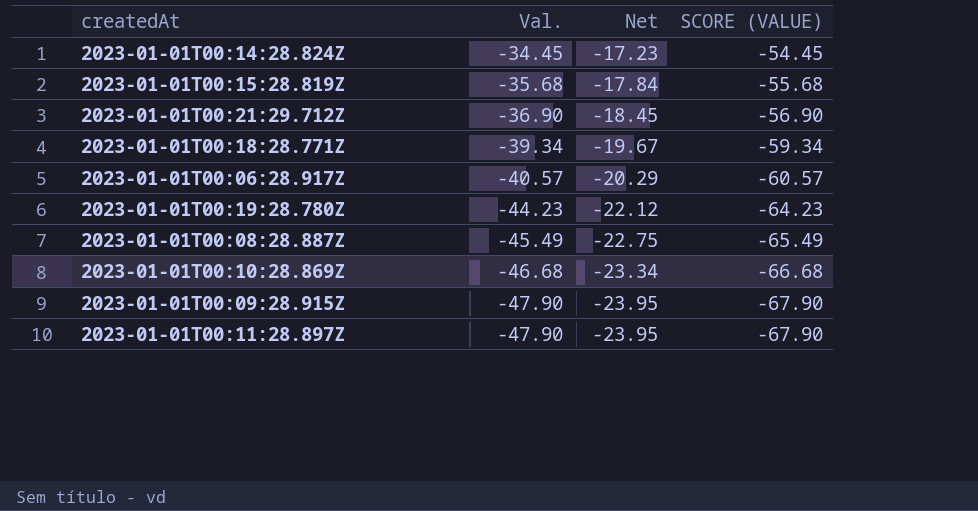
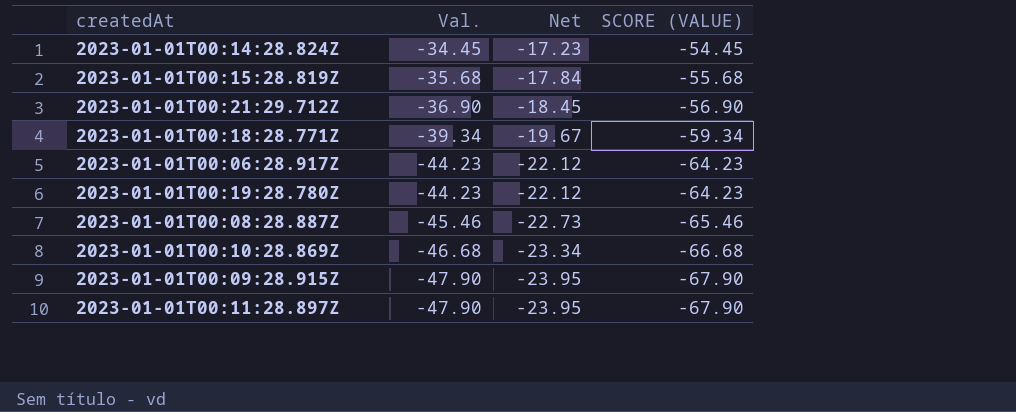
2023-01-01T00:06:28.917Z | Val.: -40.57 -> -44.23
2023-01-01T00:06:28.917Z | Net: -20.29 -> -22.12
2023-01-01T00:06:28.917Z | SCORE (VALUE): -60.57 -> -64.23
2023-01-01T00:08:28.887Z | Val.: -45.49 -> -45.46
2023-01-01T00:08:28.887Z | Net: -22.75 -> -22.73
2023-01-01T00:08:28.887Z | SCORE (VALUE): -65.49 -> -65.46

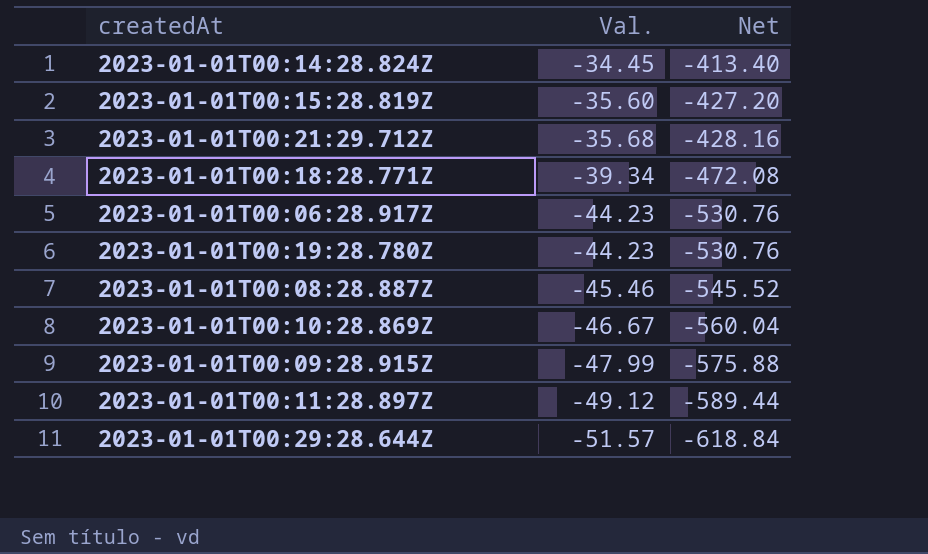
column SCORE (VALUE) | formula: [Val.] - 20 -> none
column Net | formula: [Val.] * 0.5 -> [Val.] * 12
2023-01-01T00:15:28.819Z | Val.: -35.68 -> -35.60
2023-01-01T00:21:29.712Z | Val.: -36.90 -> -35.68
2023-01-01T00:10:28.869Z | Val.: -46.68 -> -46.67
2023-01-01T00:09:28.915Z | Val.: -47.90 -> -47.99
2023-01-01T00:11:28.897Z | Val.: -47.90 -> -49.12
row 2023-01-01T00:29:28.644Z: none -> -51.57 | -618.84

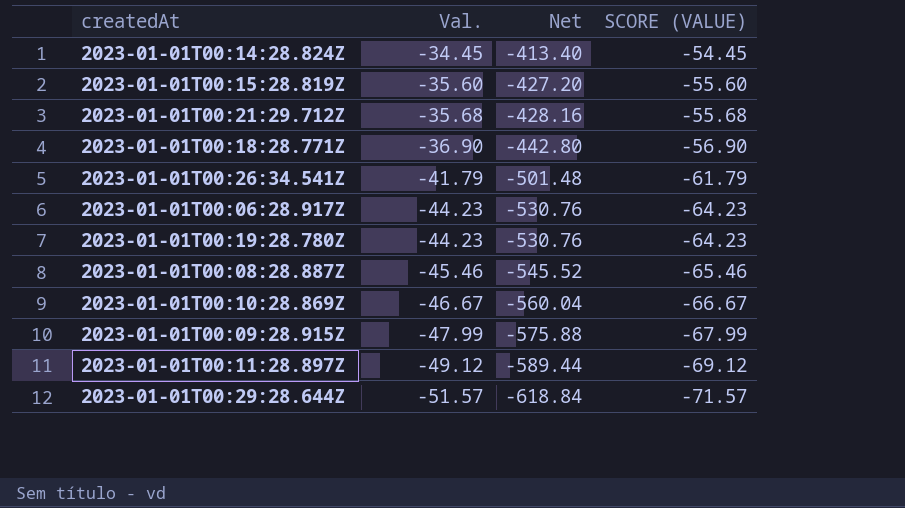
column SCORE (VALUE) | formula: none -> [Val.] - 20
2023-01-01T00:18:28.771Z | Val.: -39.34 -> -36.90
2023-01-01T00:18:28.771Z | Net: -472.08 -> -442.80
row 2023-01-01T00:26:34.541Z: none -> -41.79 | -501.48 | -61.79

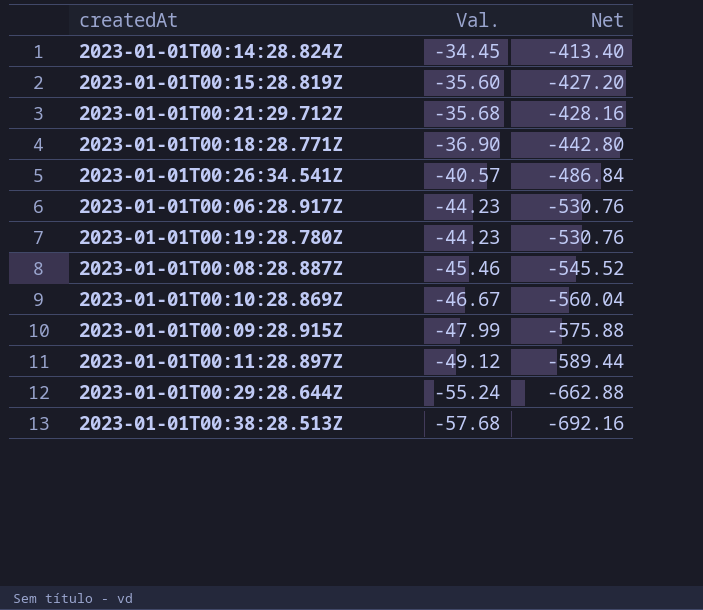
column SCORE (VALUE) | formula: [Val.] - 20 -> none
2023-01-01T00:26:34.541Z | Val.: -41.79 -> -40.57
2023-01-01T00:26:34.541Z | Net: -501.48 -> -486.84
2023-01-01T00:29:28.644Z | Val.: -51.57 -> -55.24
2023-01-01T00:29:28.644Z | Net: -618.84 -> -662.88
row 2023-01-01T00:38:28.513Z: none -> -57.68 | -692.16

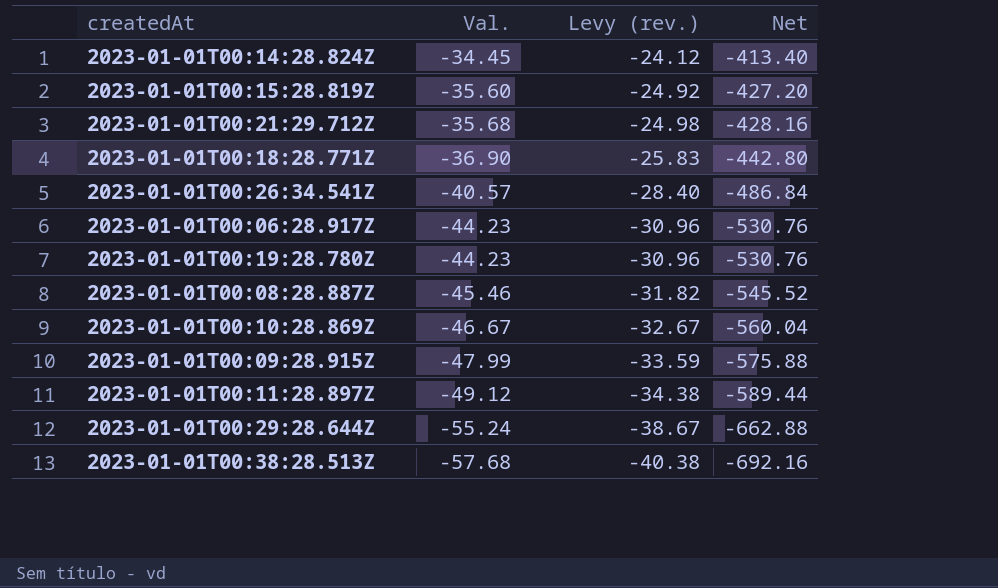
column Levy (rev.) | formula: none -> [Val.] * 0.7

